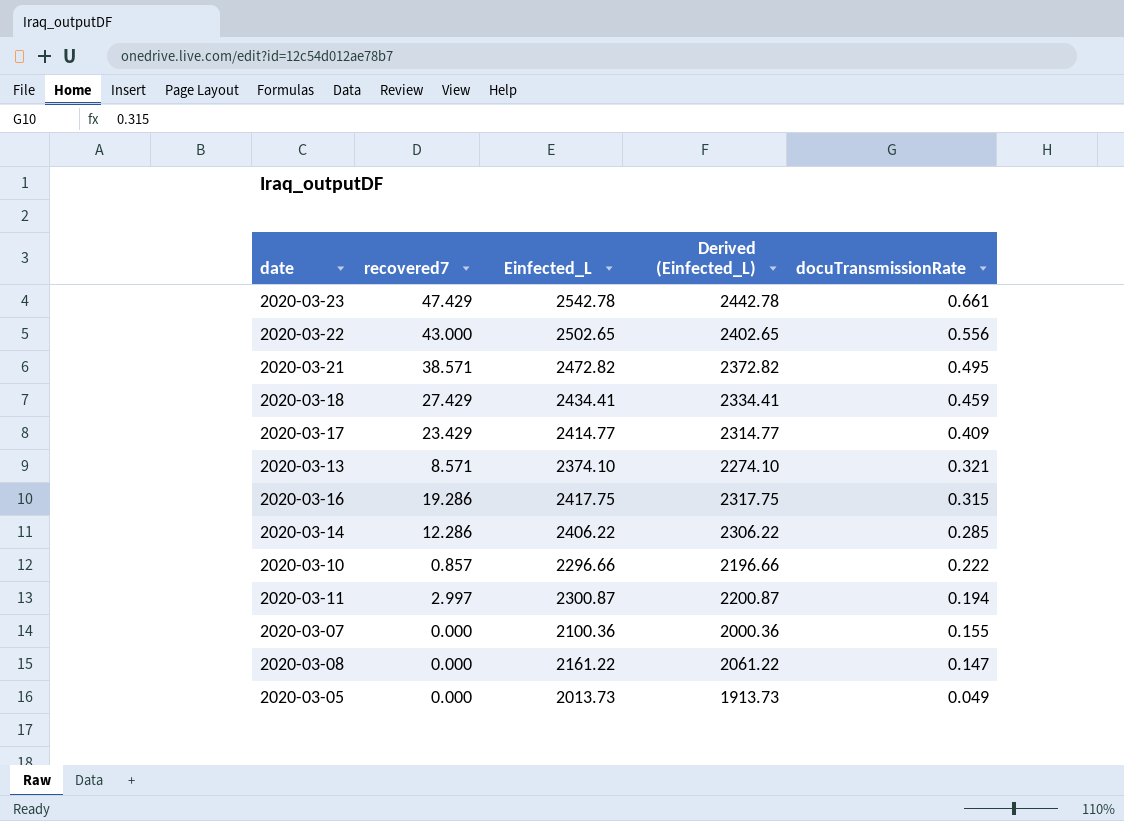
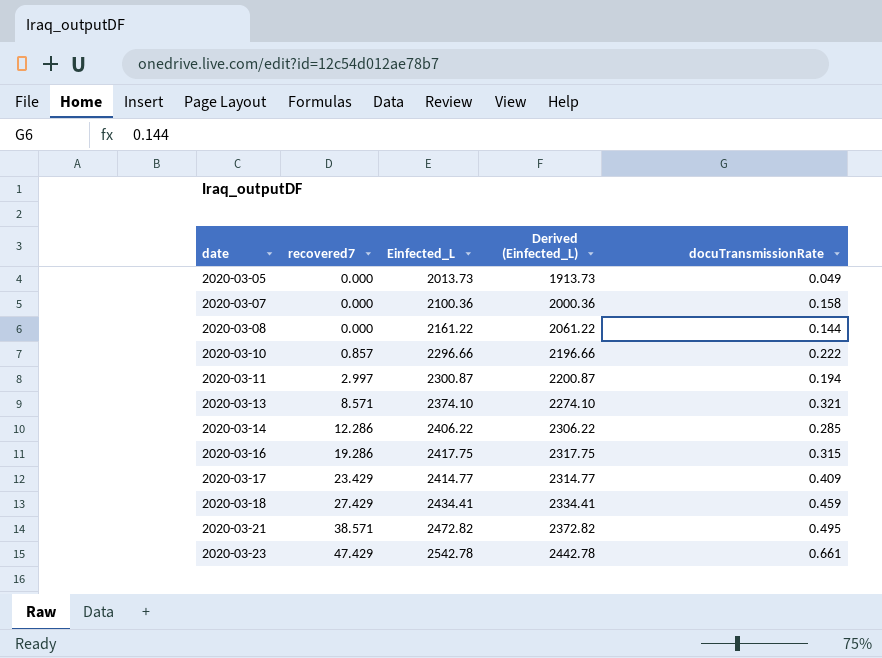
row order: docuTransmissionRate descending -> date ascending
row 2020-03-22: 43.000 | 2502.65 | 2402.65 | 0.556 -> none
2020-03-07 | docuTransmissionRate: 0.155 -> 0.158
2020-03-08 | docuTransmissionRate: 0.147 -> 0.144

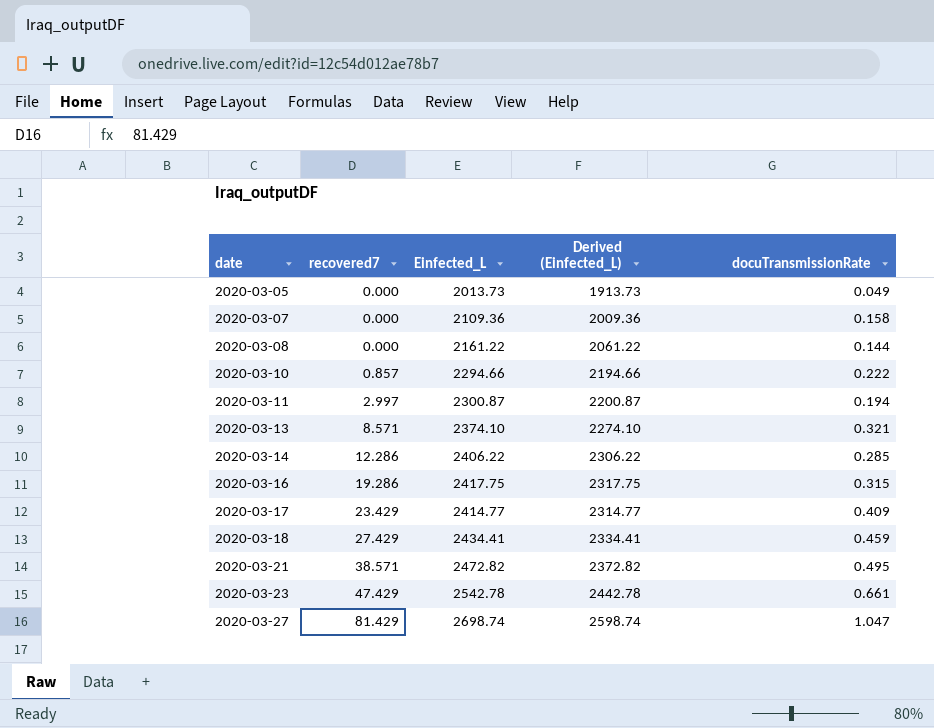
2020-03-07 | Einfected_L: 2100.36 -> 2109.36
2020-03-07 | Derived (Einfected_L): 2000.36 -> 2009.36
2020-03-10 | Einfected_L: 2296.66 -> 2294.66
2020-03-10 | Derived (Einfected_L): 2196.66 -> 2194.66
row 2020-03-27: none -> 81.429 | 2698.74 | 2598.74 | 1.047

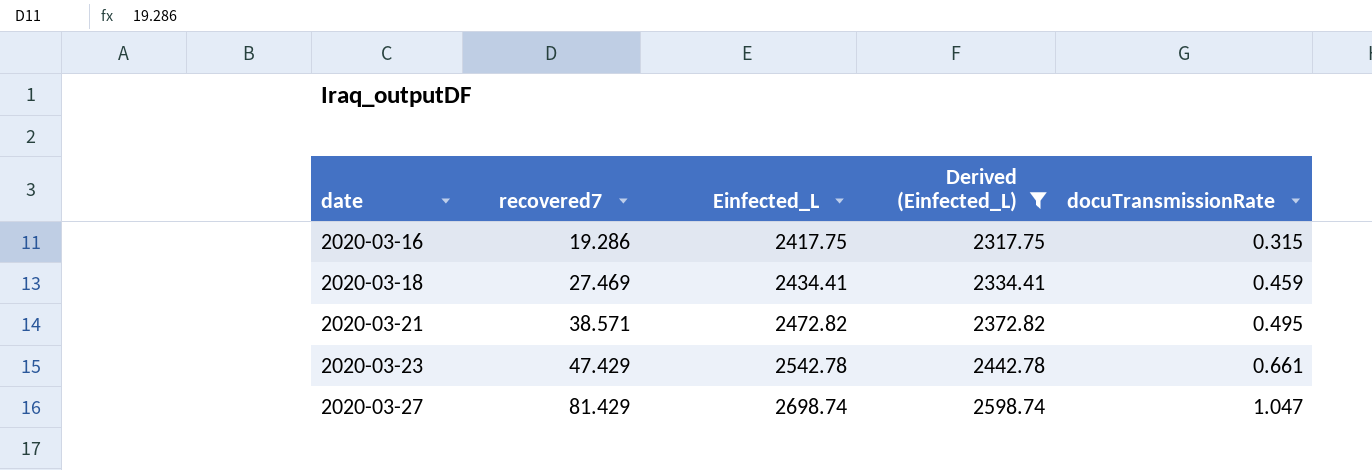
filter: none -> Derived (Einfected_L) >= 2317.75
2020-03-18 | recovered7: 27.429 -> 27.469

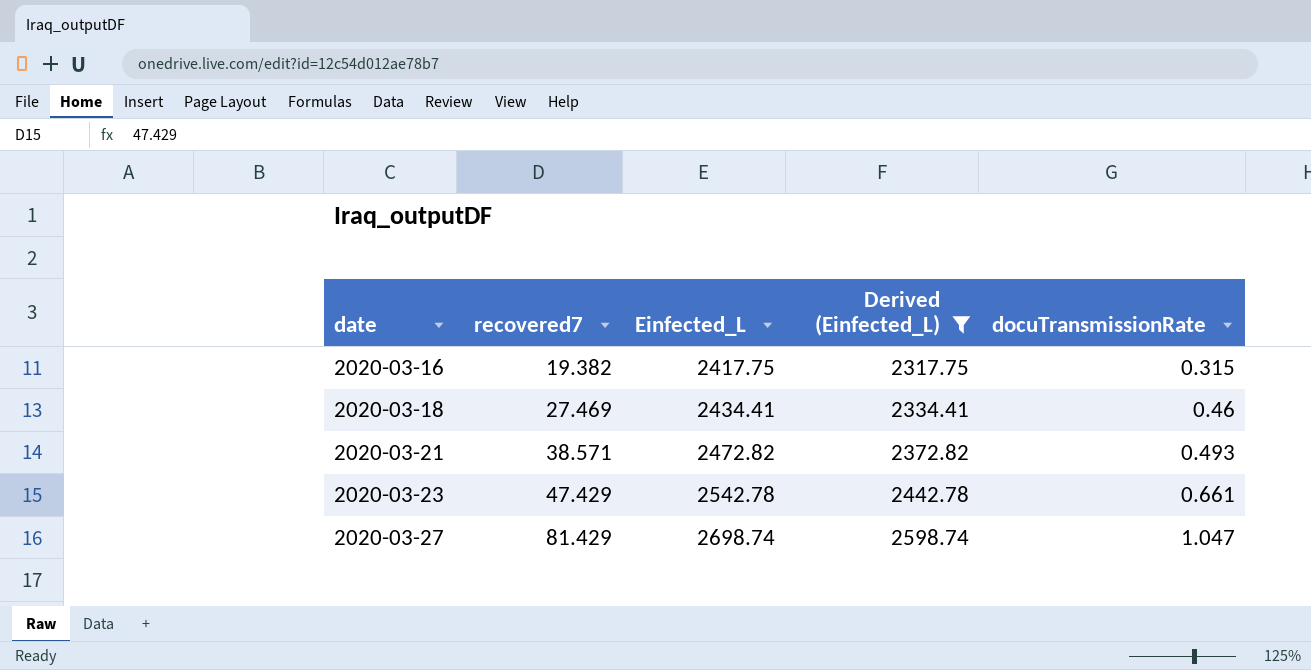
2020-03-16 | recovered7: 19.286 -> 19.382
2020-03-18 | docuTransmissionRate: 0.459 -> 0.46
2020-03-21 | docuTransmissionRate: 0.495 -> 0.493

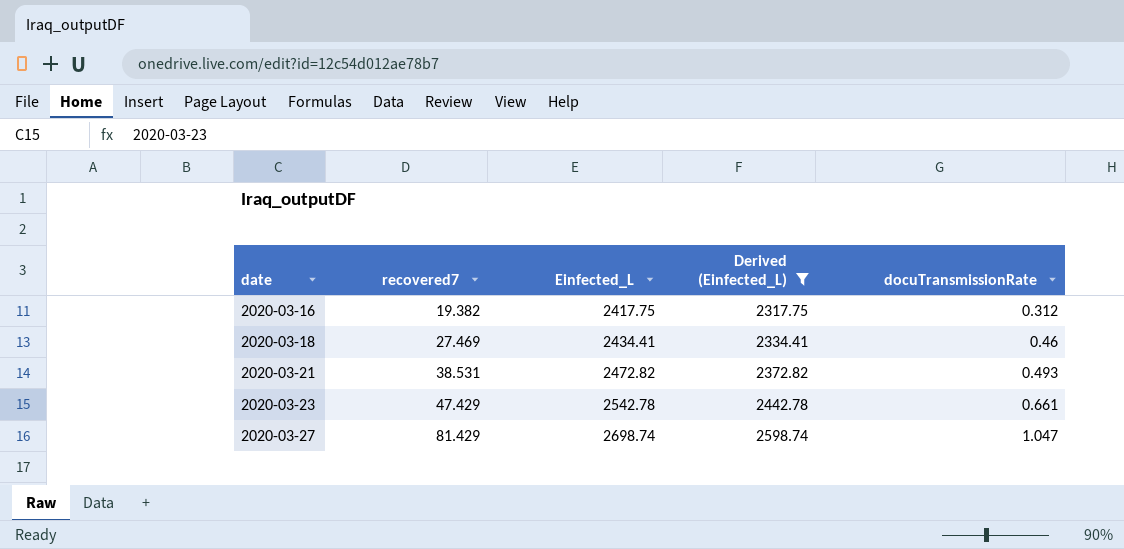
2020-03-16 | docuTransmissionRate: 0.315 -> 0.312
2020-03-21 | recovered7: 38.571 -> 38.531

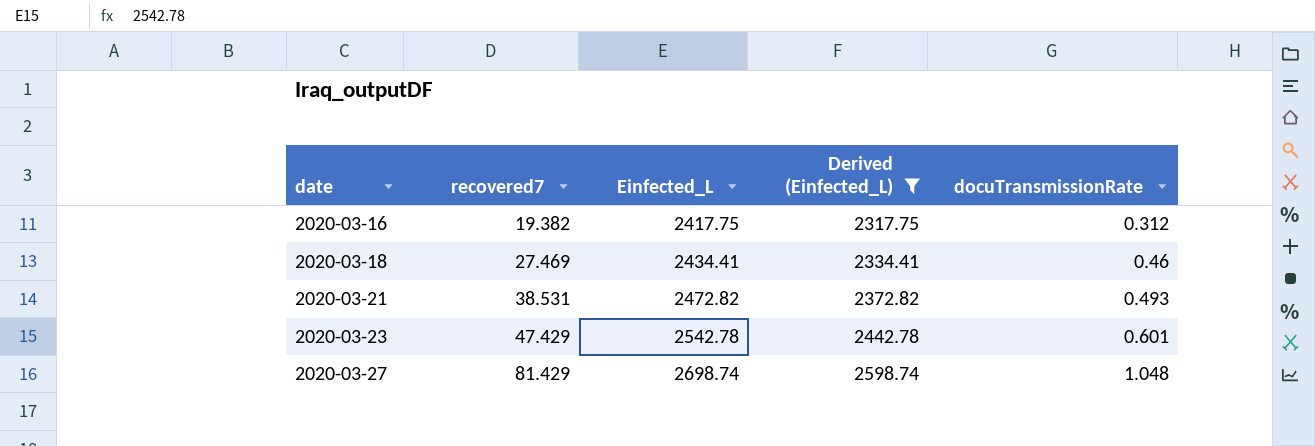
2020-03-23 | docuTransmissionRate: 0.661 -> 0.601
2020-03-27 | docuTransmissionRate: 1.047 -> 1.048

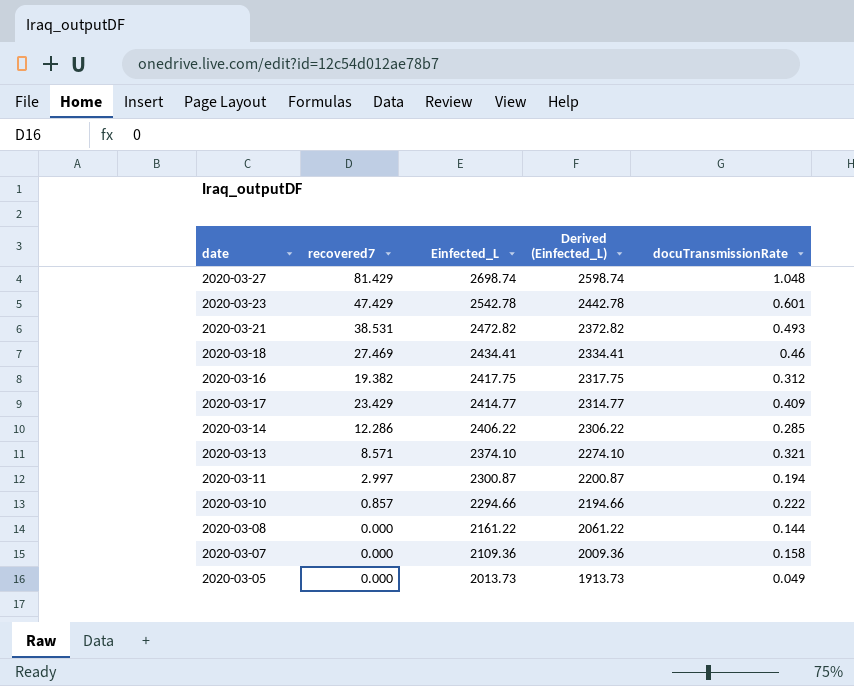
filter: Derived (Einfected_L) >= 2317.75 -> none
row order: date ascending -> Einfected_L descending

